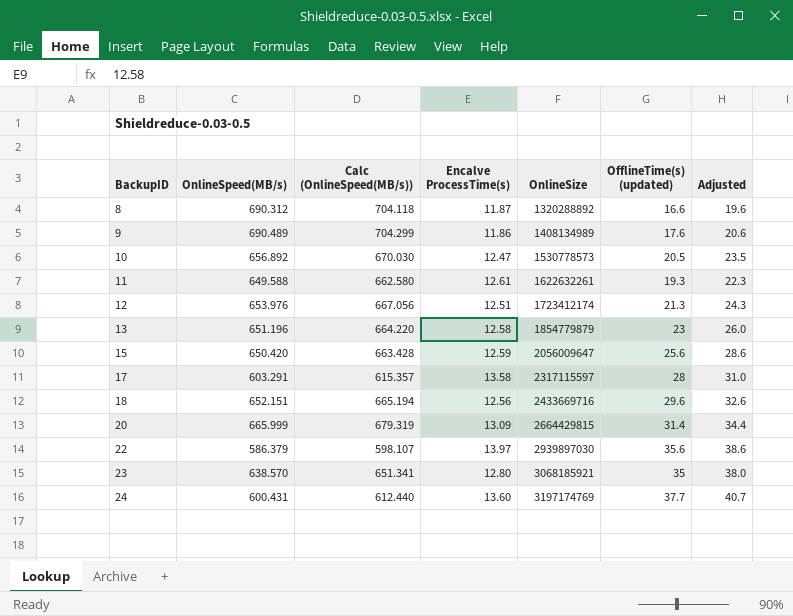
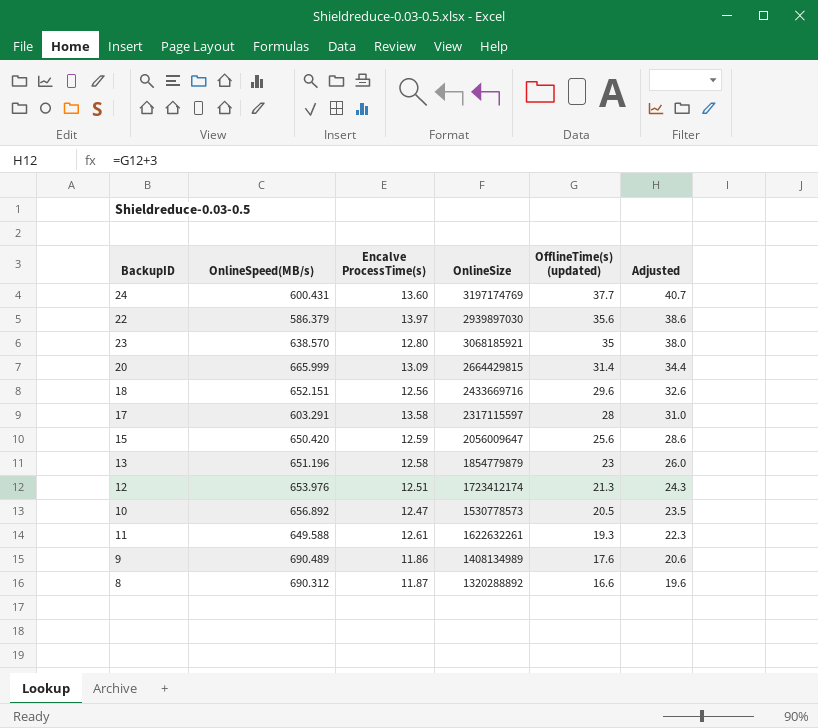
row order: BackupID ascending -> OfflineTime(s) (updated) descending
column Calc (OnlineSpeed(MB/s)) | formula: [OnlineSpeed(MB/s)] * 1.02 -> none

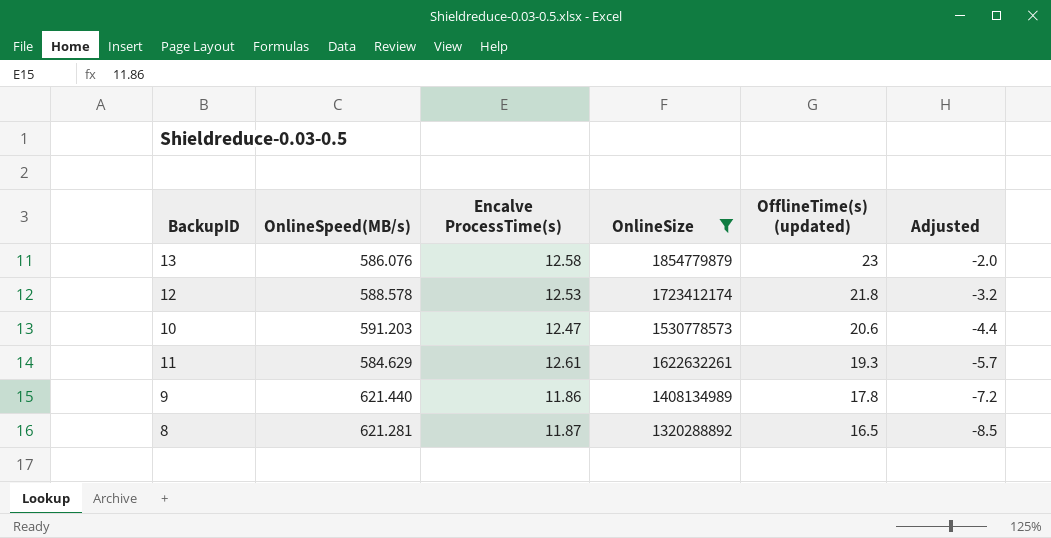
filter: none -> OnlineSize <= 1854779879
column Adjusted | formula: [OfflineTime(s) (updated)] + 3 -> [OfflineTime(s) (updated)] - 25
13 | OnlineSpeed(MB/s): 651.196 -> 586.076
12 | OnlineSpeed(MB/s): 653.976 -> 588.578
12 | Encalve ProcessTime(s): 12.51 -> 12.53
12 | OfflineTime(s) (updated): 21.3 -> 21.8
10 | OnlineSpeed(MB/s): 656.892 -> 591.203
10 | OfflineTime(s) (updated): 20.5 -> 20.6
11 | OnlineSpeed(MB/s): 649.588 -> 584.629
9 | OnlineSpeed(MB/s): 690.489 -> 621.440
9 | OfflineTime(s) (updated): 17.6 -> 17.8
8 | OnlineSpeed(MB/s): 690.312 -> 621.281
8 | OfflineTime(s) (updated): 16.6 -> 16.5

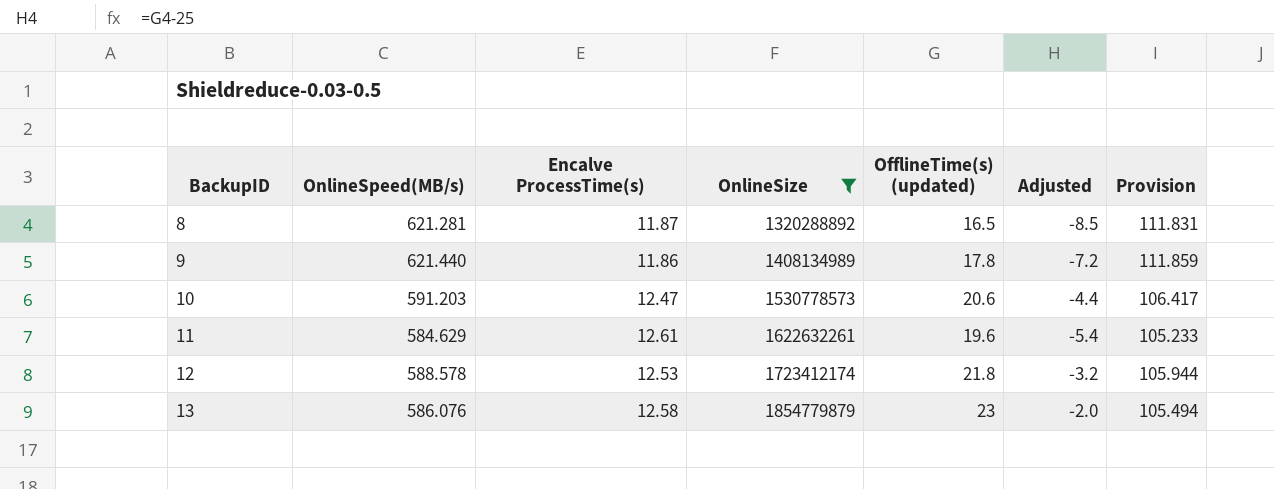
row order: OfflineTime(s) (updated) descending -> BackupID ascending
column Provision | formula: none -> [OnlineSpeed(MB/s)] * 0.18
11 | OfflineTime(s) (updated): 19.3 -> 19.6
11 | Adjusted: -5.7 -> -5.4

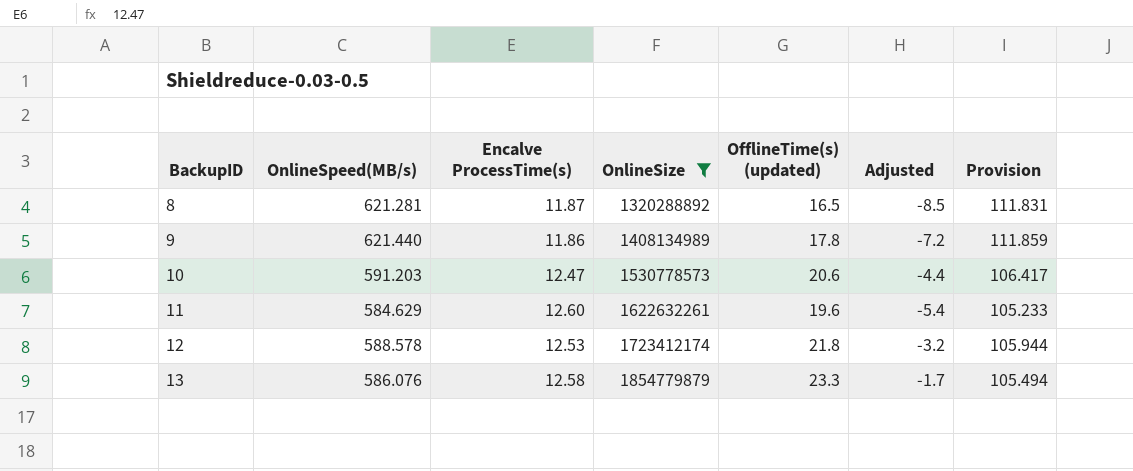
11 | Encalve ProcessTime(s): 12.61 -> 12.60
13 | OfflineTime(s) (updated): 23 -> 23.3
13 | Adjusted: -2.0 -> -1.7

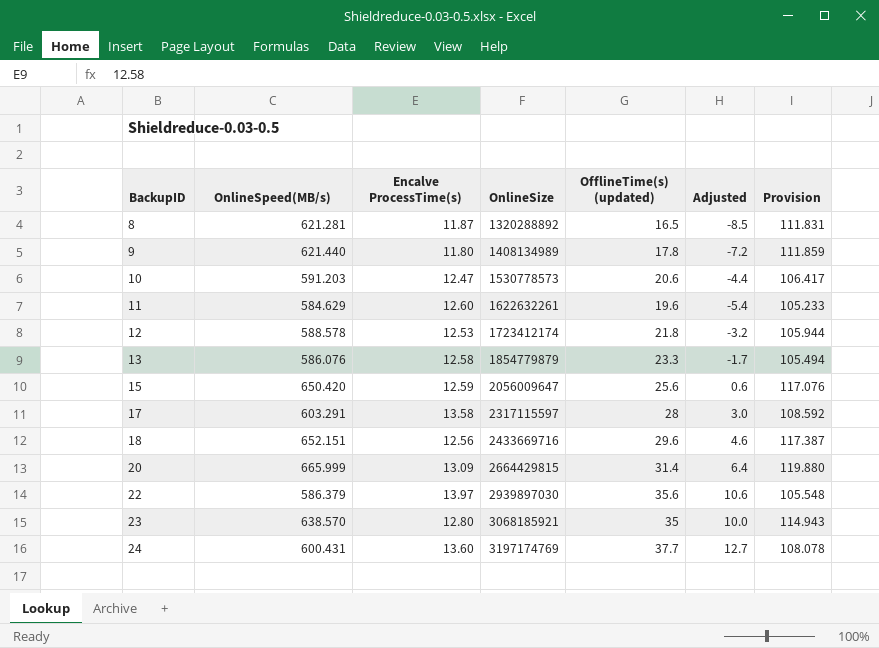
filter: OnlineSize <= 1854779879 -> none
9 | Encalve ProcessTime(s): 11.86 -> 11.80

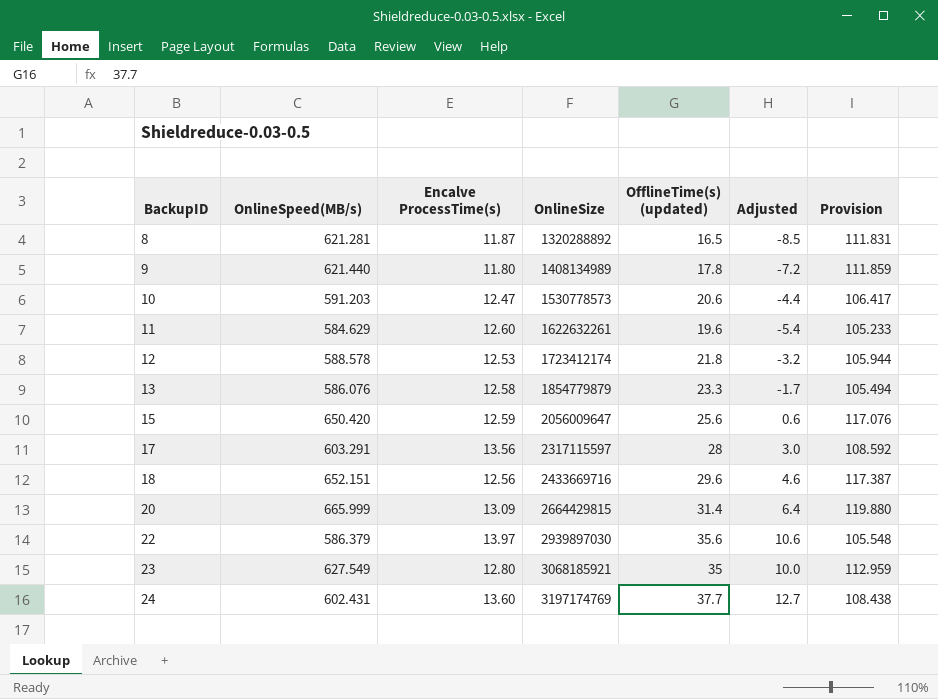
17 | Encalve ProcessTime(s): 13.58 -> 13.56
23 | OnlineSpeed(MB/s): 638.570 -> 627.549
23 | Provision: 114.943 -> 112.959
24 | OnlineSpeed(MB/s): 600.431 -> 602.431
24 | Provision: 108.078 -> 108.438

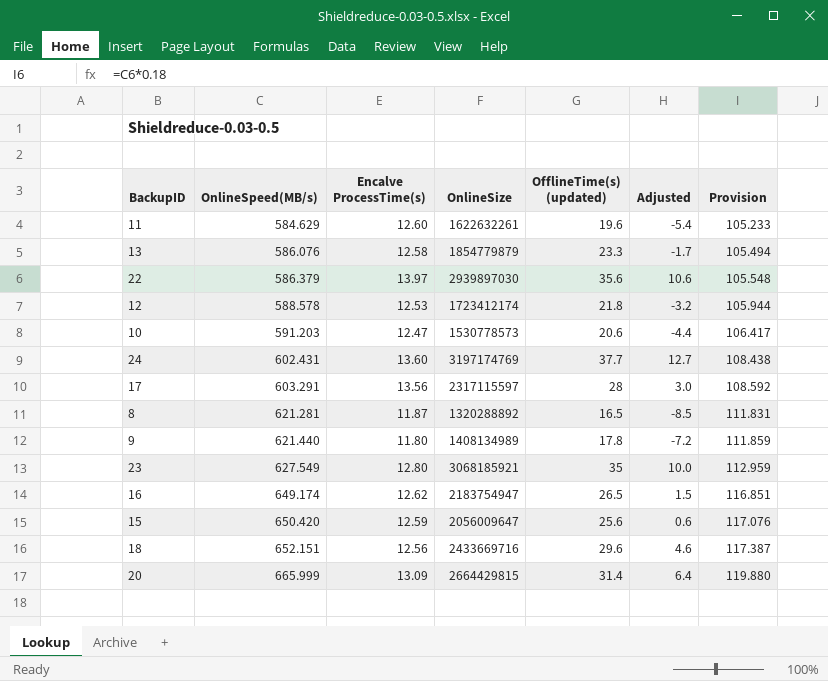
row order: BackupID ascending -> OnlineSpeed(MB/s) ascending
row 16: none -> 649.174 | 12.62 | 2183754947 | 26.5 | 1.5 | 116.851

